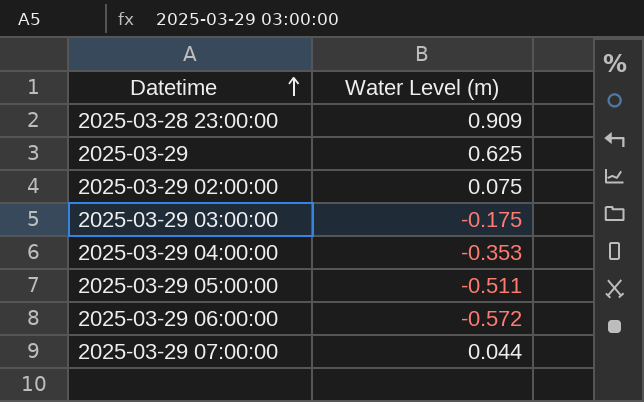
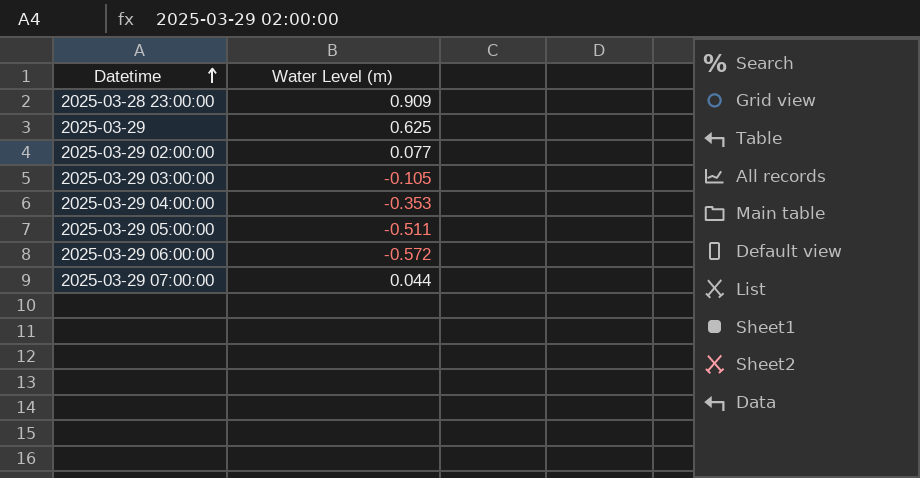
2025-03-29 02:00:00 | Water Level (m): 0.075 -> 0.077
2025-03-29 03:00:00 | Water Level (m): -0.175 -> -0.105

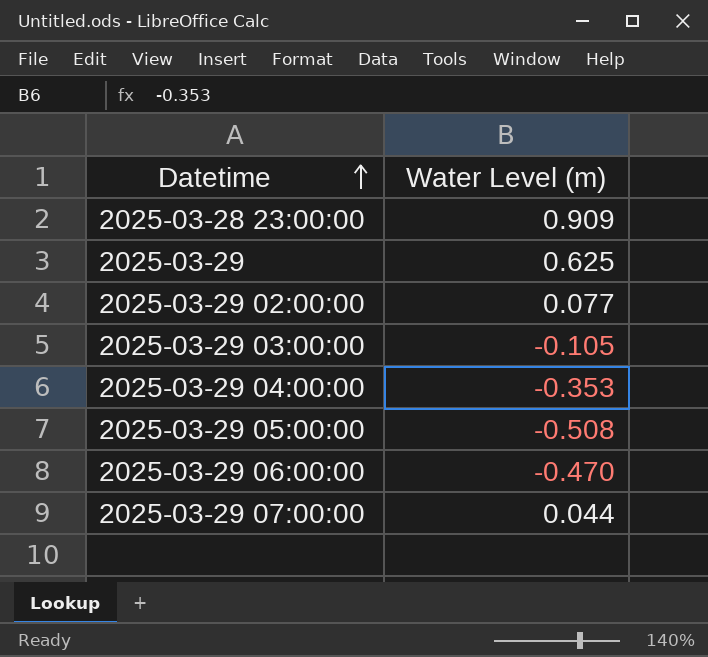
2025-03-29 05:00:00 | Water Level (m): -0.511 -> -0.508
2025-03-29 06:00:00 | Water Level (m): -0.572 -> -0.470

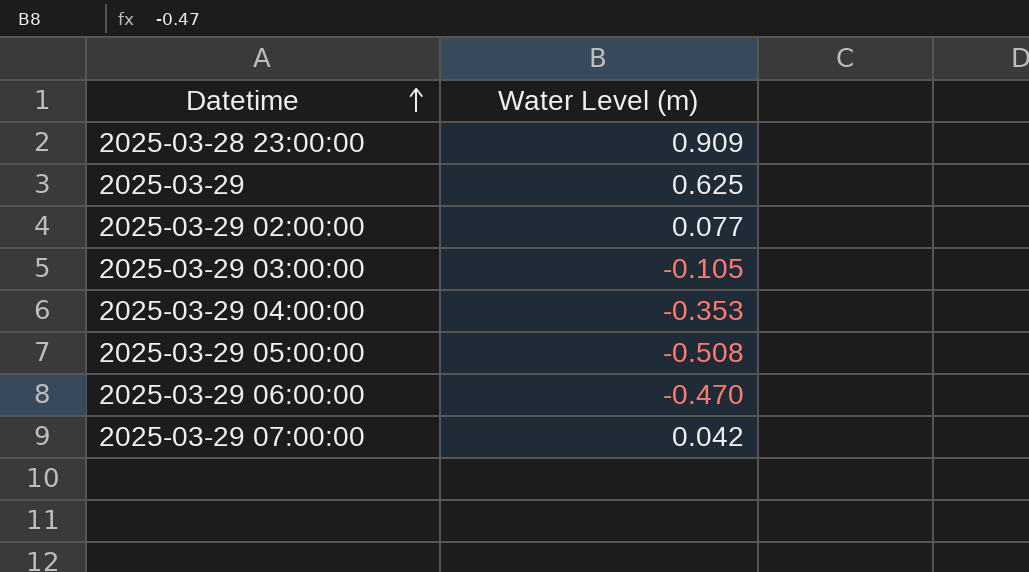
2025-03-29 07:00:00 | Water Level (m): 0.044 -> 0.042

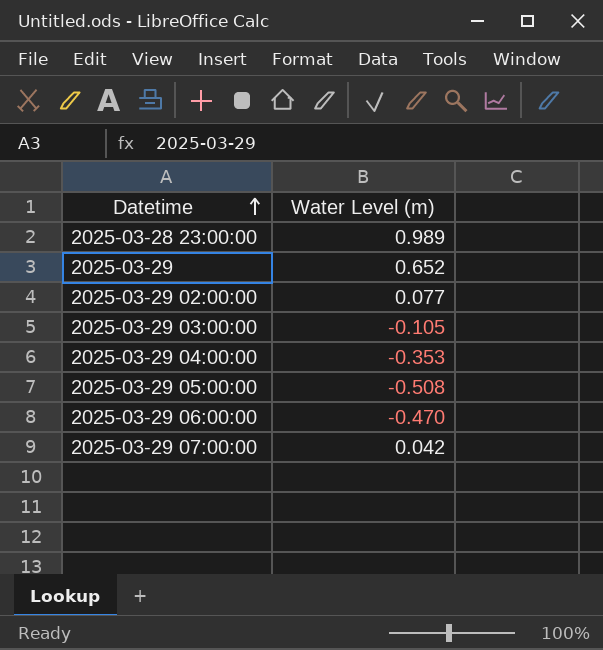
2025-03-28 23:00:00 | Water Level (m): 0.909 -> 0.989
2025-03-29 | Water Level (m): 0.625 -> 0.652

